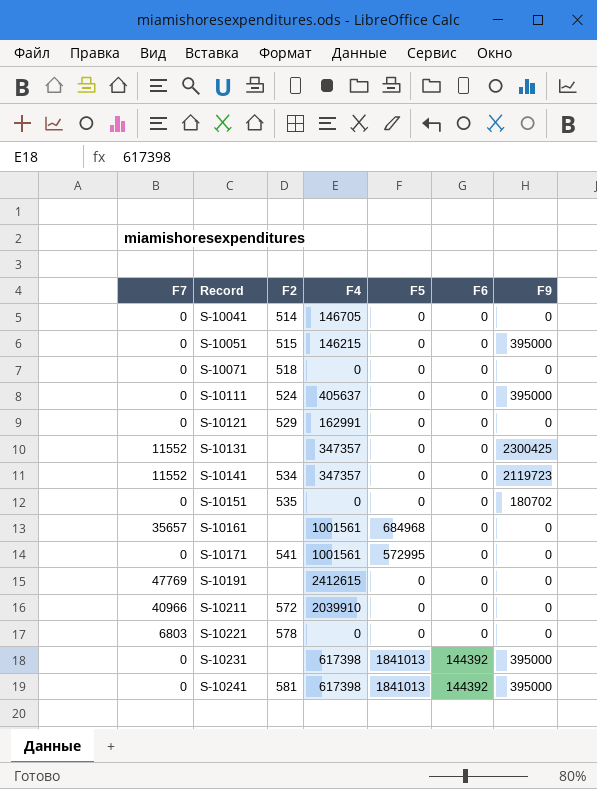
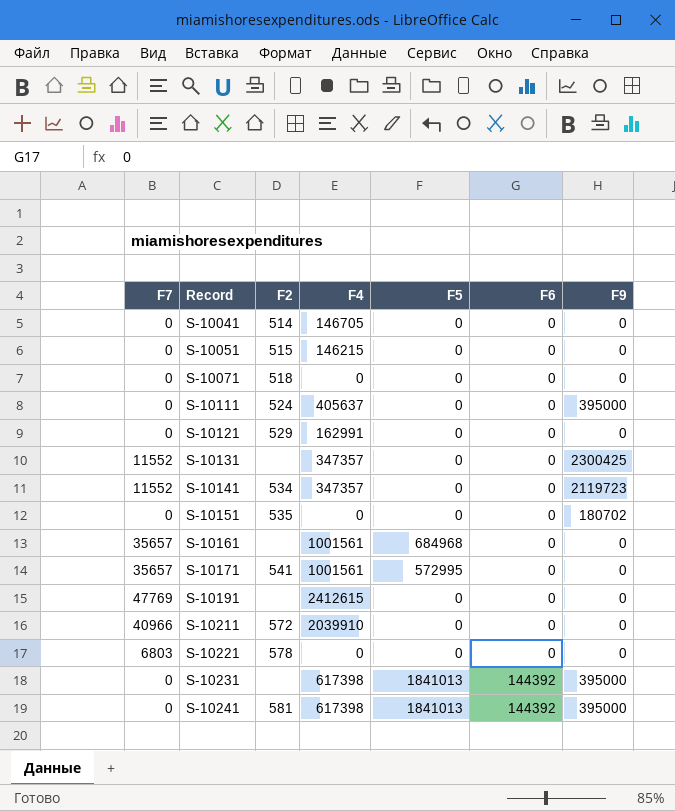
S-10051 | F9: 395000 -> 0
S-10171 | F7: 0 -> 35657

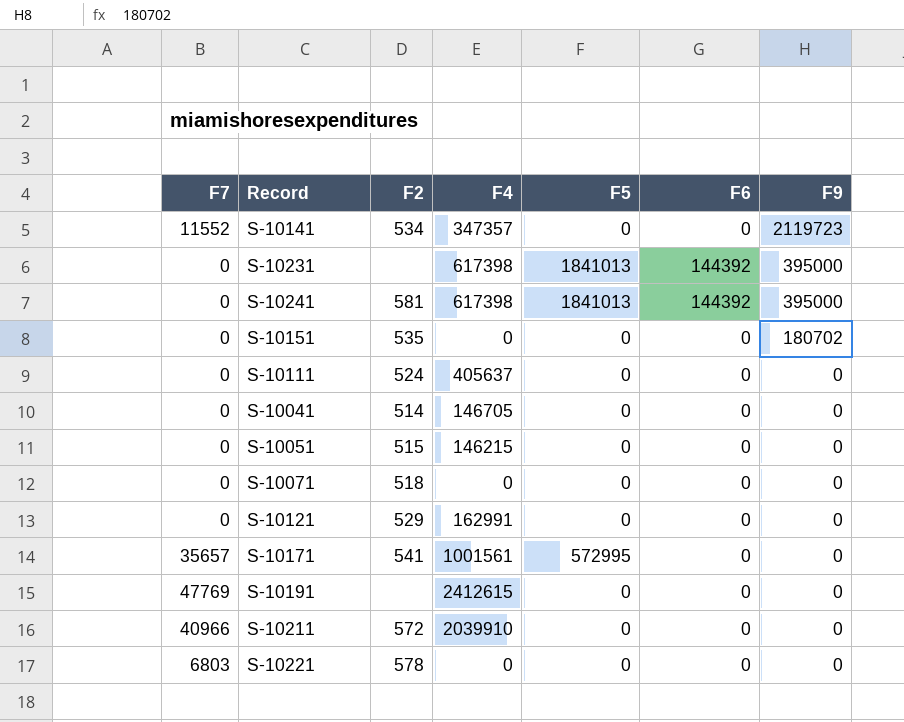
row order: Record ascending -> F9 descending
row S-10131: 11552 | none | 347357 | 0 | 0 | 2300425 -> none
row S-10161: 35657 | none | 1001561 | 684968 | 0 | 0 -> none
S-10111 | F9: 395000 -> 0

